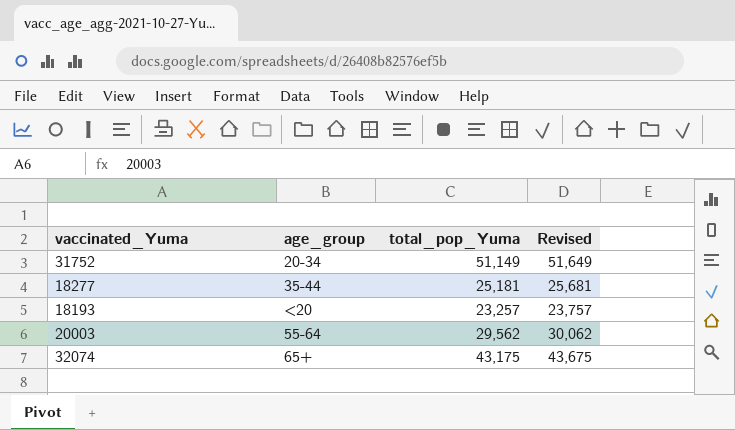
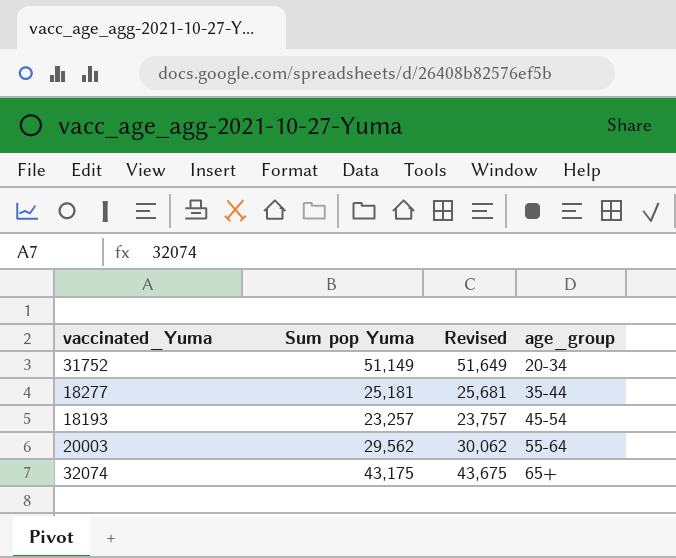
column name: total_pop_Yuma -> Sum pop Yuma
column age_group | position: 2 -> 4
18193 | age_group: <20 -> 45-54

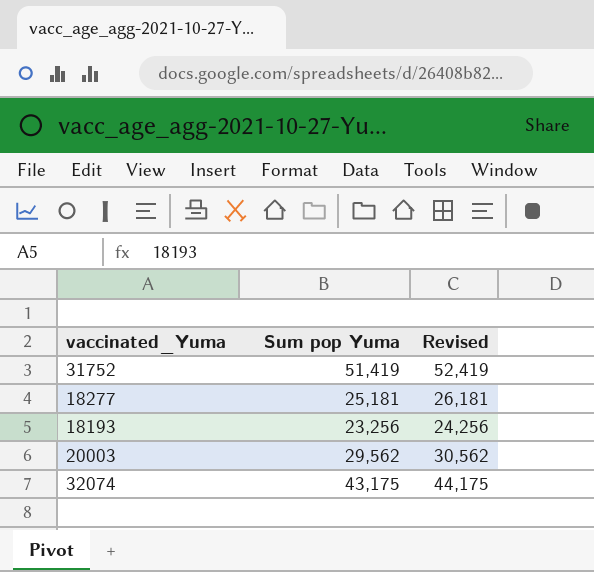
column age_group | position: 4 -> none
column Revised | formula: [Sum pop Yuma] + 500 -> [Sum pop Yuma] + 1000
31752 | Sum pop Yuma: 51,149 -> 51,419
18193 | Sum pop Yuma: 23,257 -> 23,256

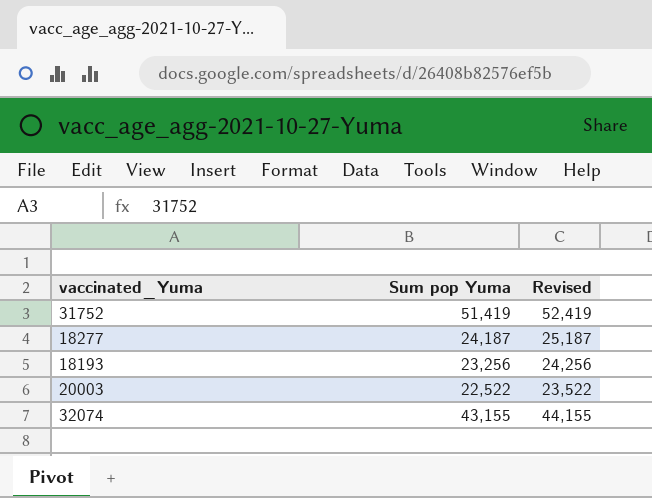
18277 | Sum pop Yuma: 25,181 -> 24,187
18277 | Revised: 26,181 -> 25,187
20003 | Sum pop Yuma: 29,562 -> 22,522
20003 | Revised: 30,562 -> 23,522
32074 | Sum pop Yuma: 43,175 -> 43,155
32074 | Revised: 44,175 -> 44,155

